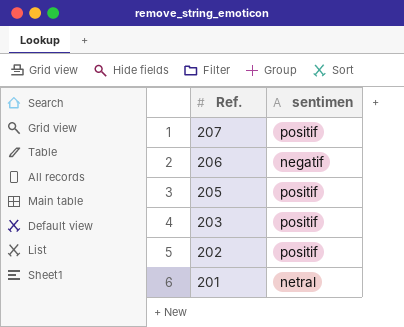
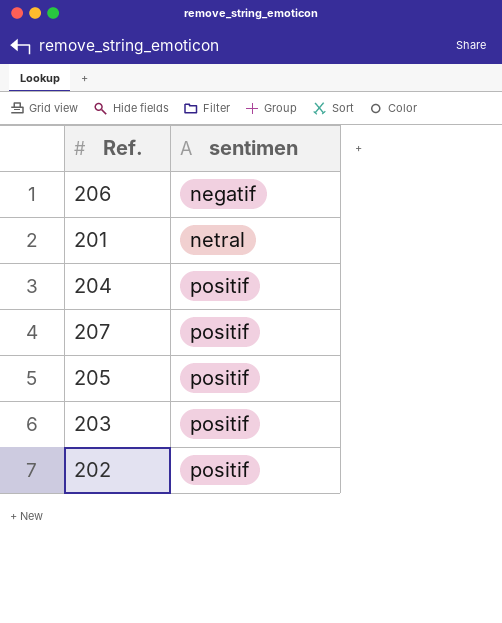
row order: Ref. descending -> sentimen ascending
row 204: none -> positif

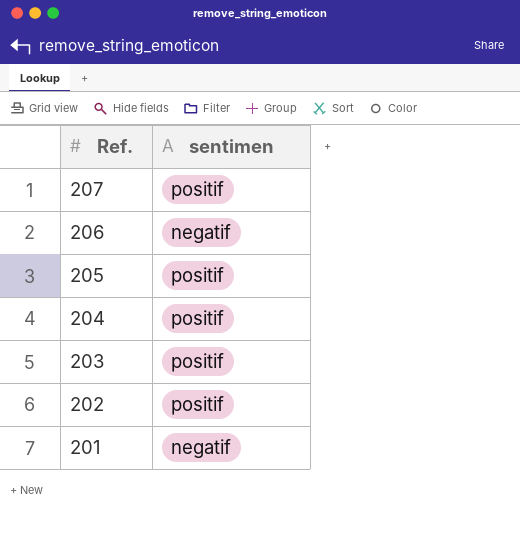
row order: sentimen ascending -> Ref. descending
201 | sentimen: netral -> negatif

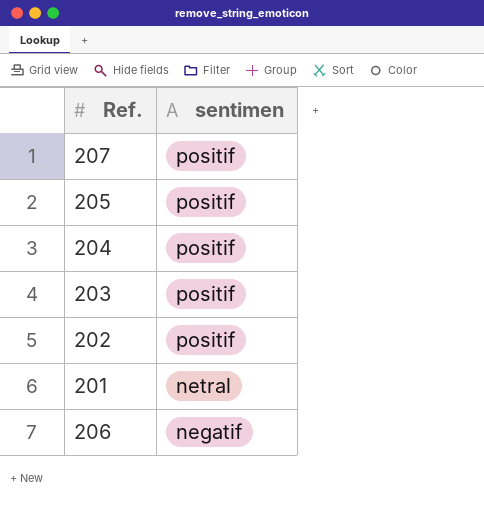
row order: Ref. descending -> sentimen descending
201 | sentimen: negatif -> netral

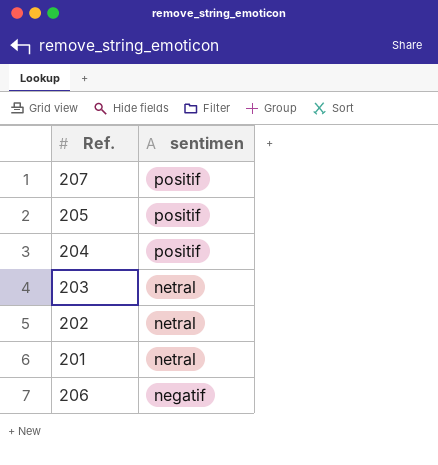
203 | sentimen: positif -> netral
202 | sentimen: positif -> netral

